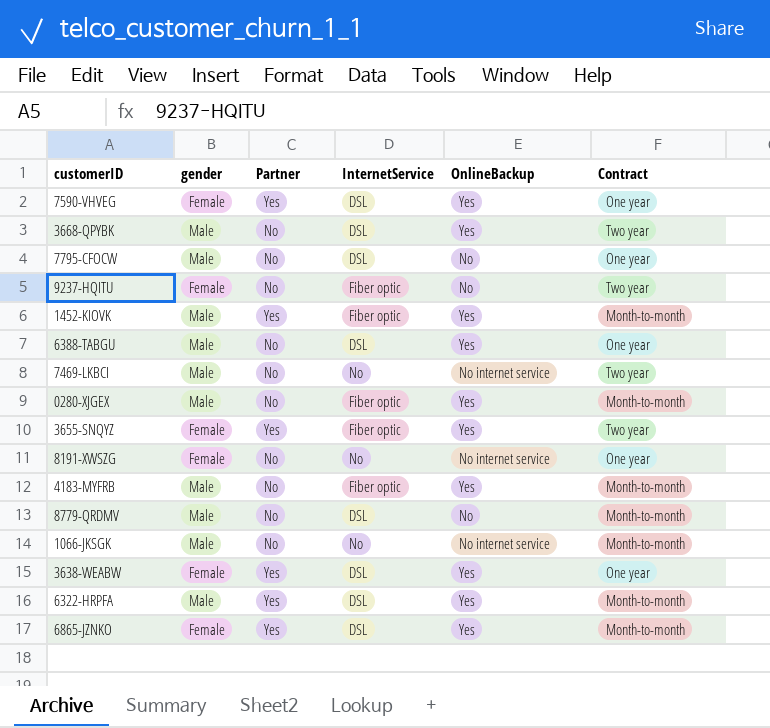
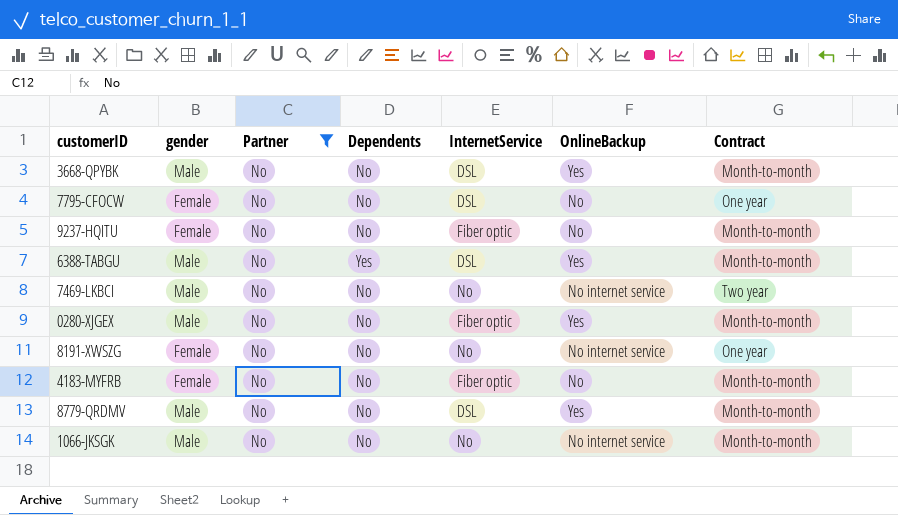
filter: none -> Partner = No
column Dependents | position: none -> 4
3668-QPYBK | Contract: Two year -> Month-to-month
7795-CFOCW | gender: Male -> Female
9237-HQITU | Contract: Two year -> Month-to-month
6388-TABGU | Contract: One year -> Month-to-month
4183-MYFRB | gender: Male -> Female
4183-MYFRB | OnlineBackup: Yes -> No
8779-QRDMV | OnlineBackup: No -> Yes

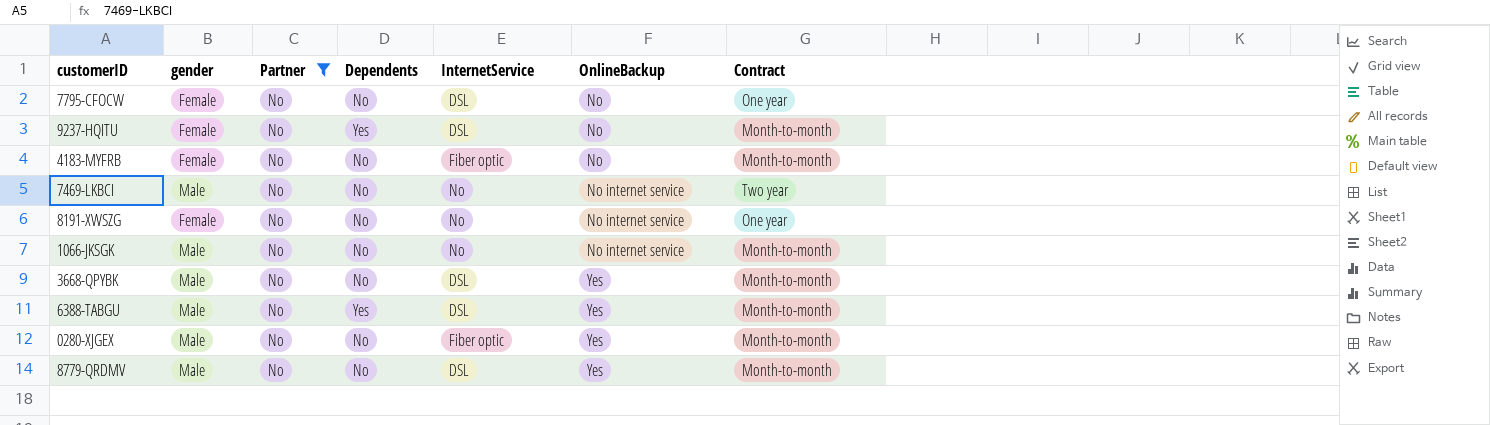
row order: none -> OnlineBackup ascending
9237-HQITU | Dependents: No -> Yes
9237-HQITU | InternetService: Fiber optic -> DSL

